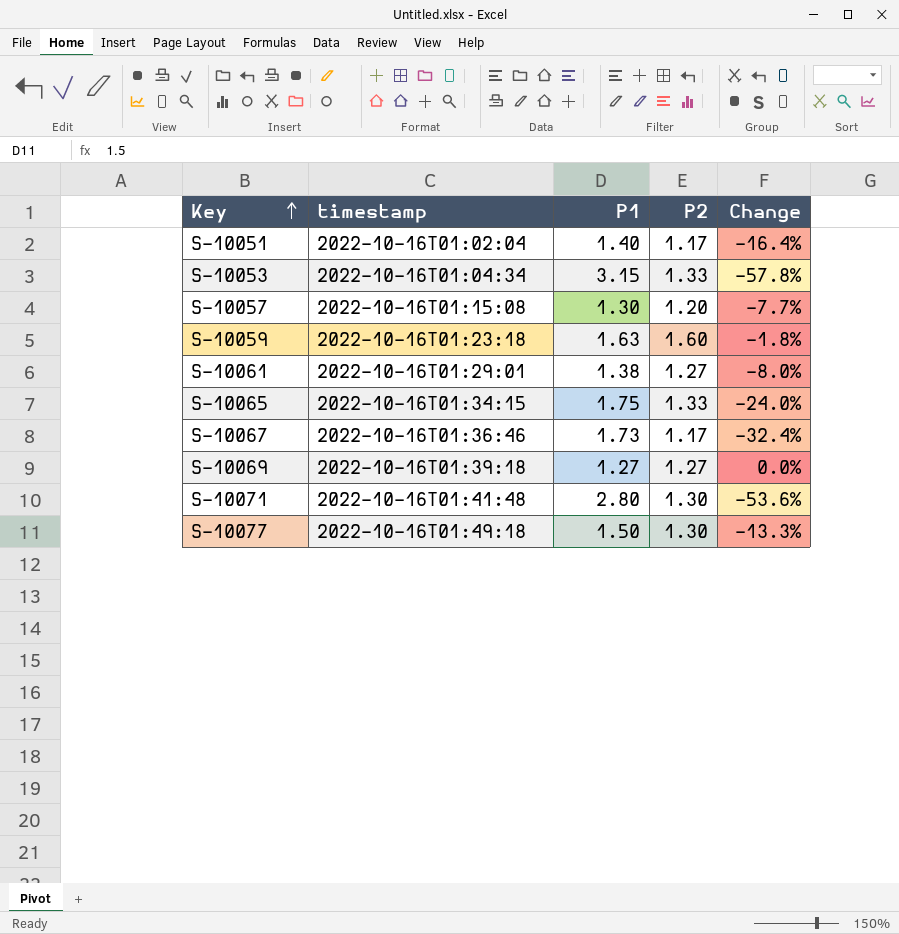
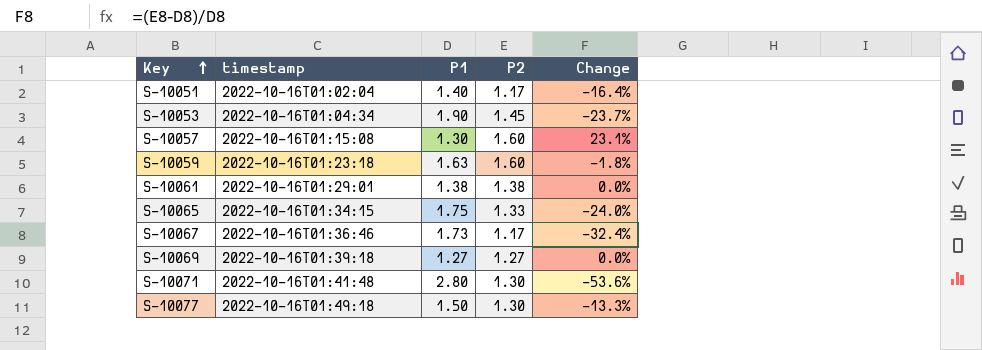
S-10053 | P1: 3.15 -> 1.90
S-10053 | P2: 1.33 -> 1.45
S-10053 | Change: -57.8% -> -23.7%
S-10057 | P2: 1.20 -> 1.60
S-10057 | Change: -7.7% -> 23.1%
S-10061 | P2: 1.27 -> 1.38
S-10061 | Change: -8.0% -> 0.0%

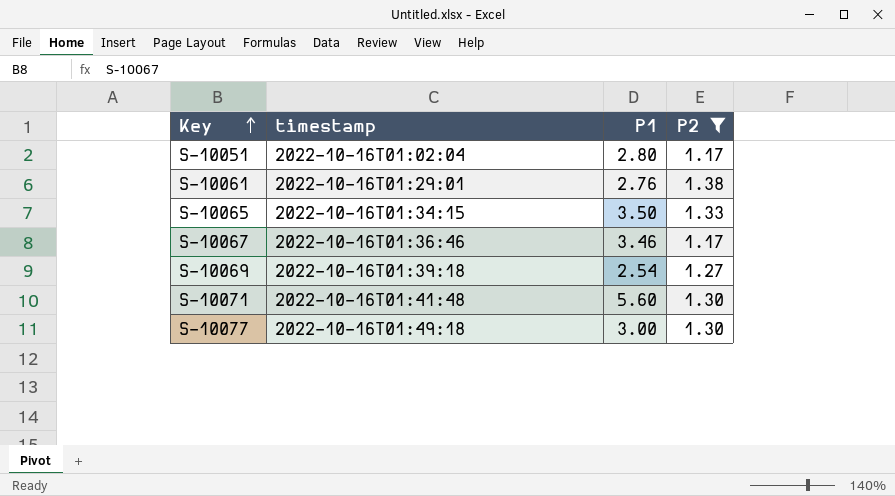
filter: none -> P2 <= 1.38
column Change | formula: ([P2] - [P1]) / [P1] -> none
S-10051 | P1: 1.40 -> 2.80
S-10061 | P1: 1.38 -> 2.76
S-10065 | P1: 1.75 -> 3.50
S-10067 | P1: 1.73 -> 3.46
S-10069 | P1: 1.27 -> 2.54
S-10071 | P1: 2.80 -> 5.60
S-10077 | P1: 1.50 -> 3.00

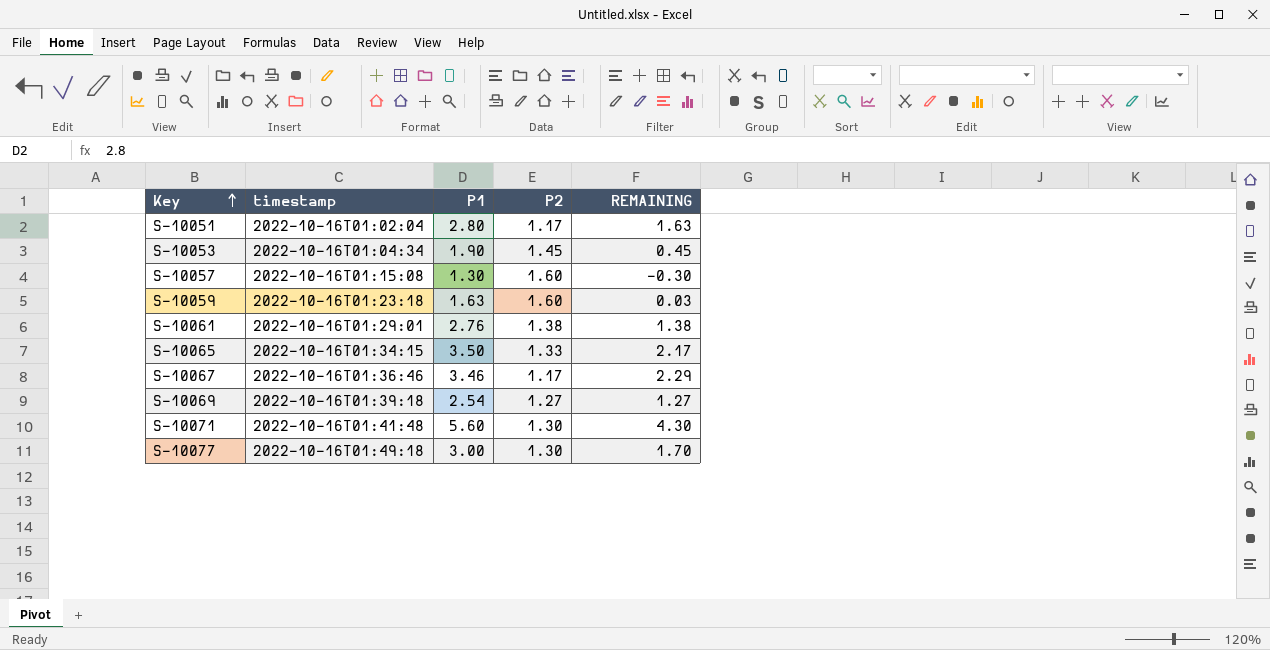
filter: P2 <= 1.38 -> none
column REMAINING | formula: none -> [P1] - [P2]

